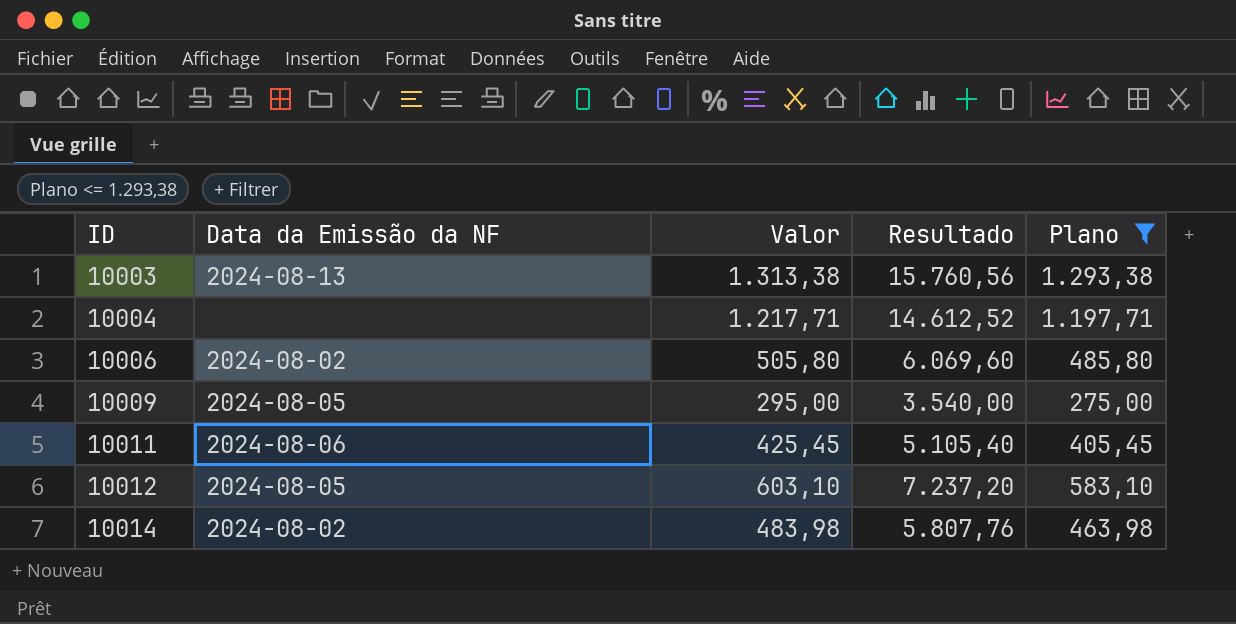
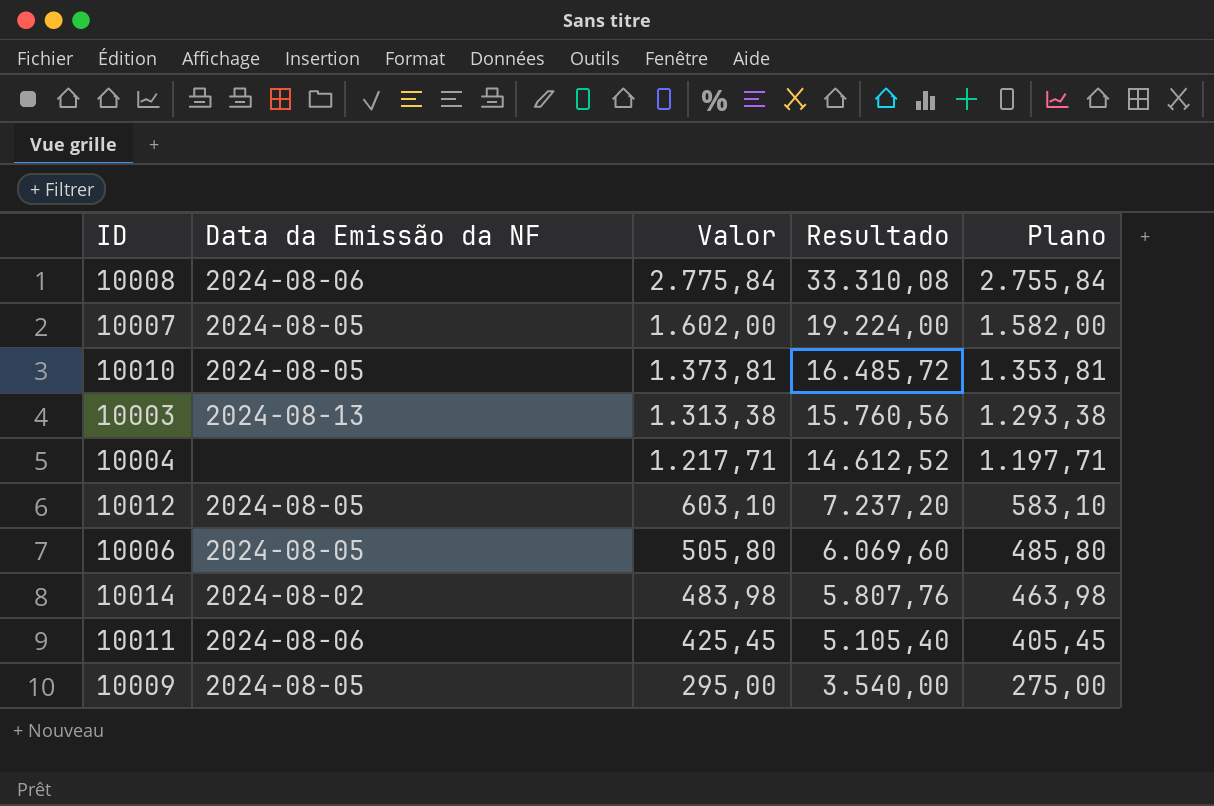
filter: Plano <= 1.293,38 -> none
row order: ID ascending -> Valor descending
10006 | Data da Emissão da NF: 2024-08-02 -> 2024-08-05

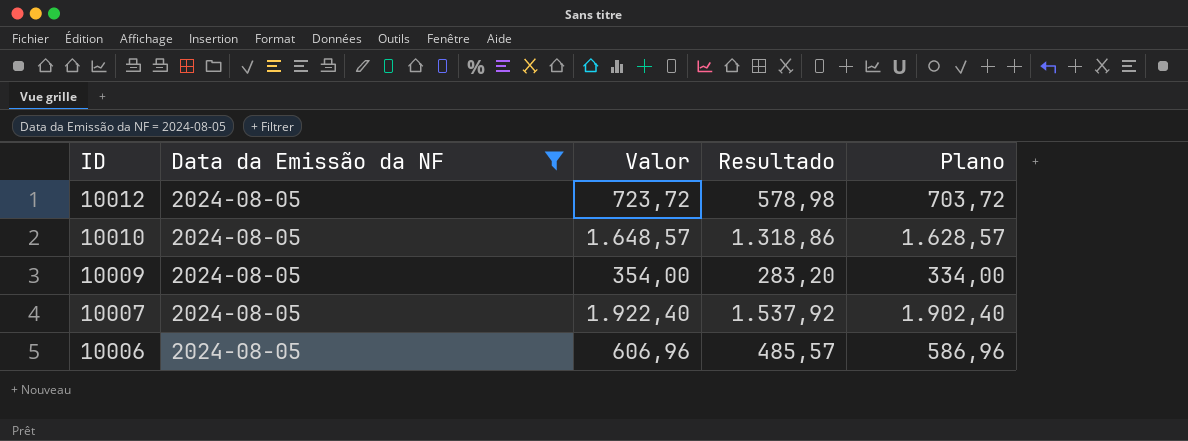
filter: none -> Data da Emissão da NF = 2024-08-05
row order: Valor descending -> ID descending
column Resultado | formula: [Valor] * 12 -> [Valor] * 0,8
10012 | Valor: 603,10 -> 723,72
10012 | Plano: 583,10 -> 703,72
10010 | Valor: 1.373,81 -> 1.648,57
10010 | Plano: 1.353,81 -> 1.628,57
10009 | Valor: 295,00 -> 354,00
10009 | Plano: 275,00 -> 334,00
10007 | Valor: 1.602,00 -> 1.922,40
10007 | Plano: 1.582,00 -> 1.902,40
10006 | Valor: 505,80 -> 606,96
10006 | Plano: 485,80 -> 586,96

